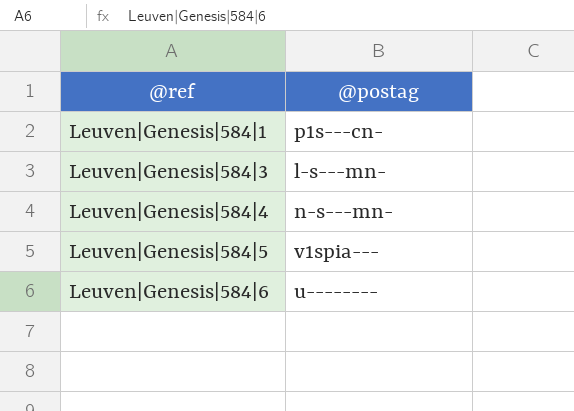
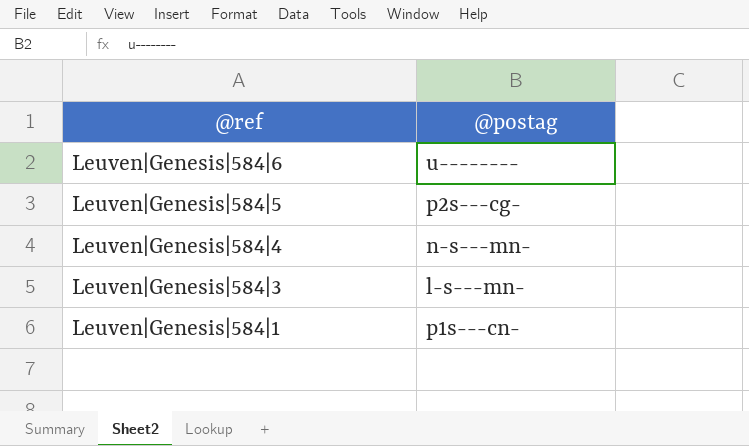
row order: @ref ascending -> @ref descending
Leuven|Genesis|584|5 | @postag: v1spia--- -> p2s---cg-

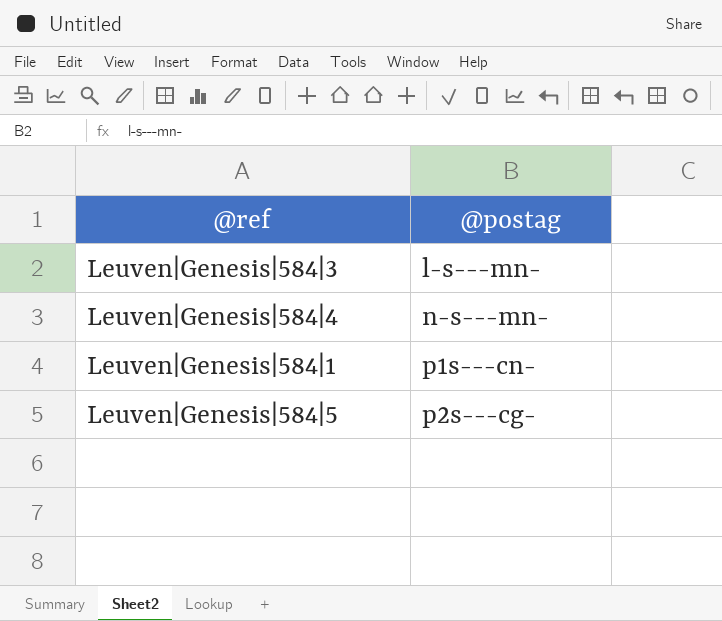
row order: @ref descending -> @postag ascending
row Leuven|Genesis|584|6: u-------- -> none

